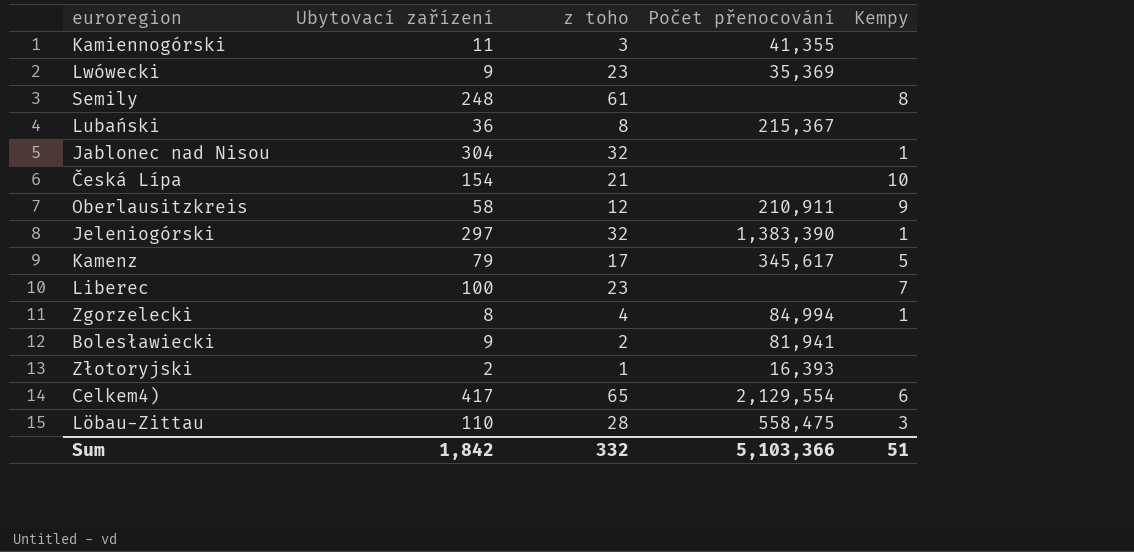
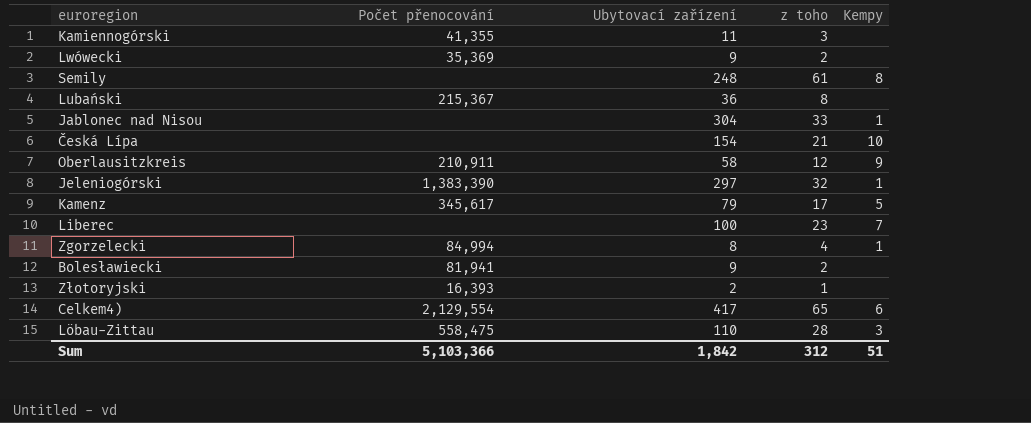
column Počet přenocování | position: 4 -> 2
Lwówecki | z toho: 23 -> 2
Jablonec nad Nisou | z toho: 32 -> 33
Sum | z toho: 332 -> 312

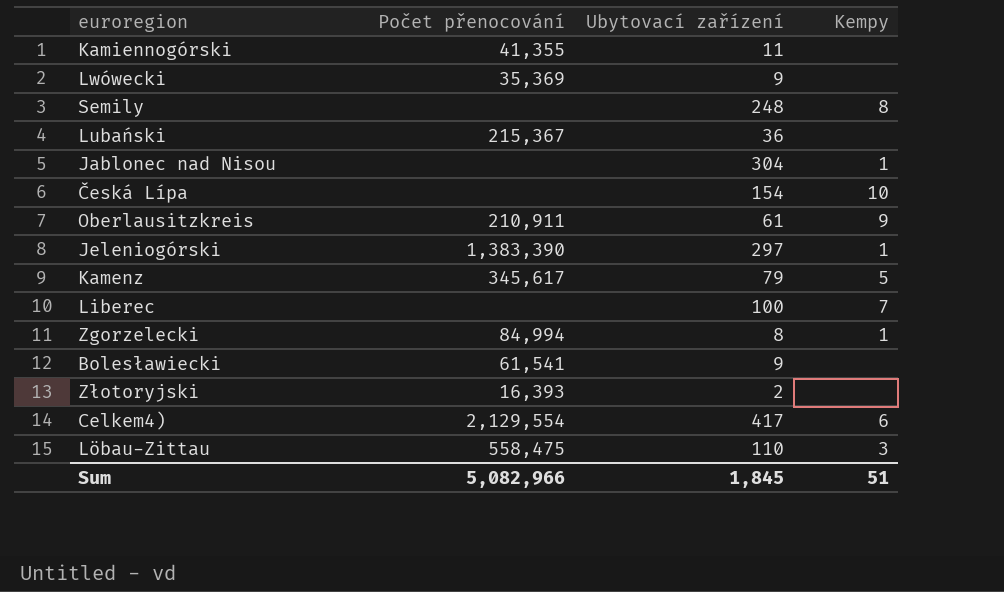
column z toho | position: 4 -> none
Oberlausitzkreis | Ubytovací zařízení: 58 -> 61
Bolesławiecki | Počet přenocování: 81,941 -> 61,541
Sum | Počet přenocování: 5,103,366 -> 5,082,966
Sum | Ubytovací zařízení: 1,842 -> 1,845

